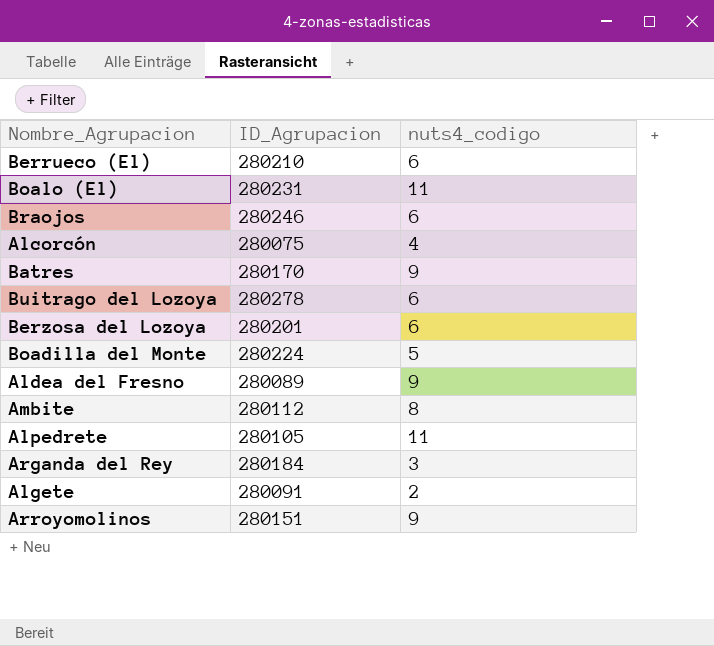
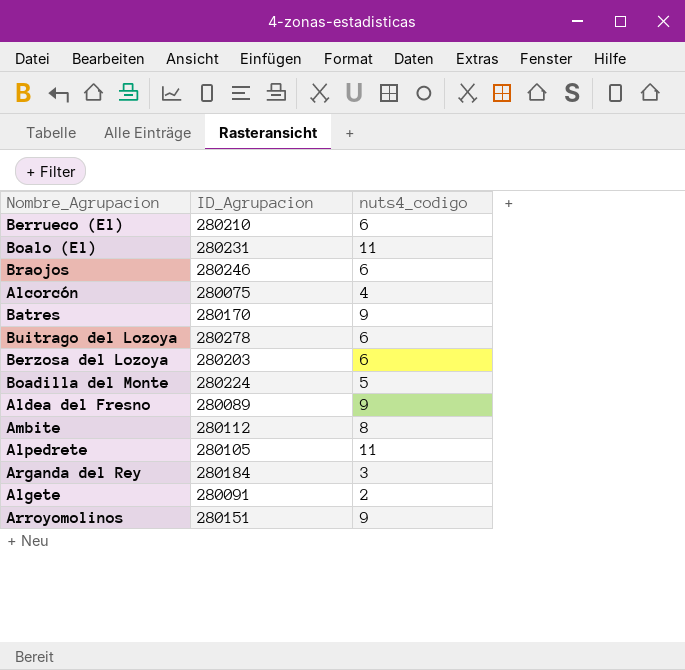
Berzosa del Lozoya | ID_Agrupacion: 280201 -> 280203

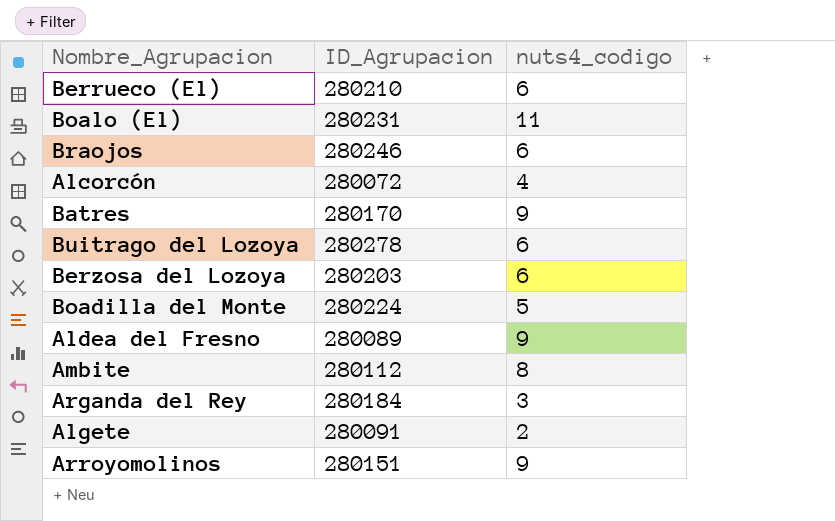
row Alpedrete: 280105 | 11 -> none
Alcorcón | ID_Agrupacion: 280075 -> 280072

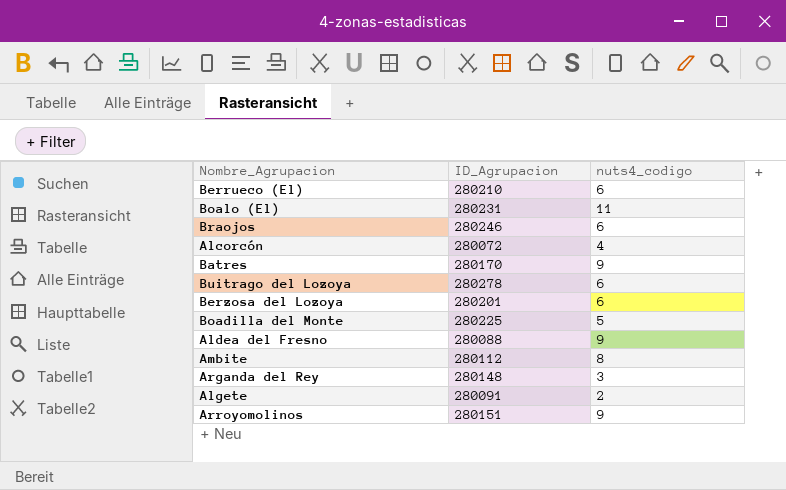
Berzosa del Lozoya | ID_Agrupacion: 280203 -> 280201
Boadilla del Monte | ID_Agrupacion: 280224 -> 280225
Aldea del Fresno | ID_Agrupacion: 280089 -> 280088
Arganda del Rey | ID_Agrupacion: 280184 -> 280148

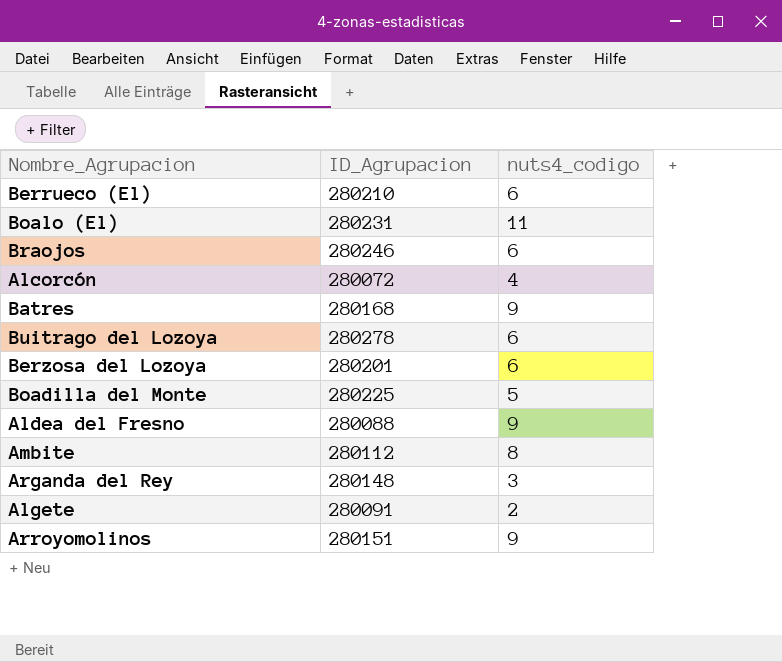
Batres | ID_Agrupacion: 280170 -> 280168

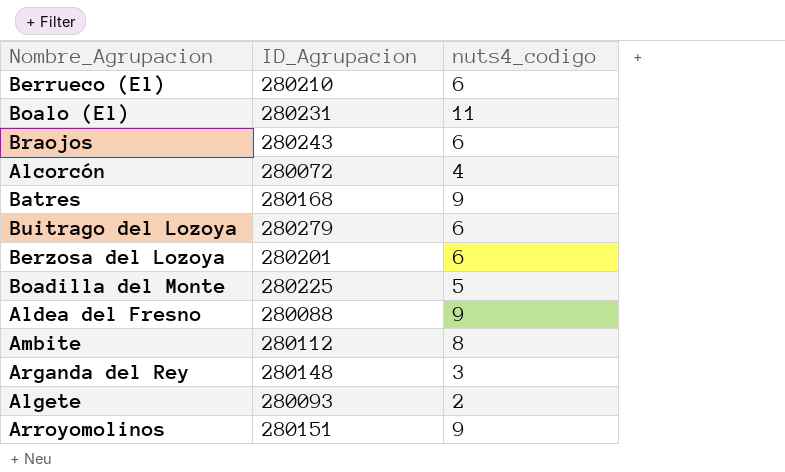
Braojos | ID_Agrupacion: 280246 -> 280243
Buitrago del Lozoya | ID_Agrupacion: 280278 -> 280279
Algete | ID_Agrupacion: 280091 -> 280093

